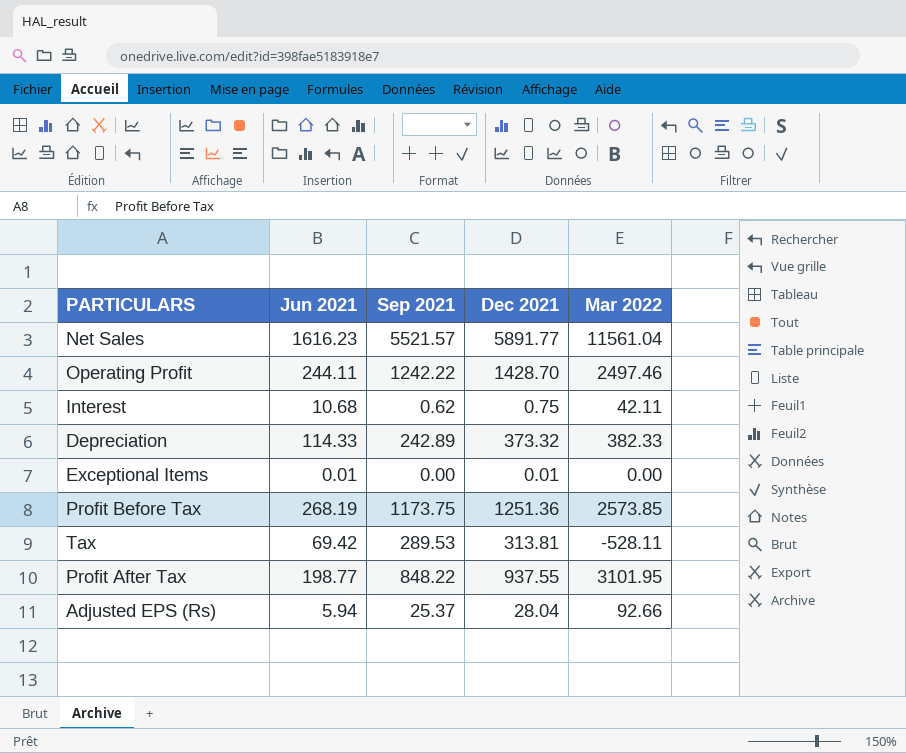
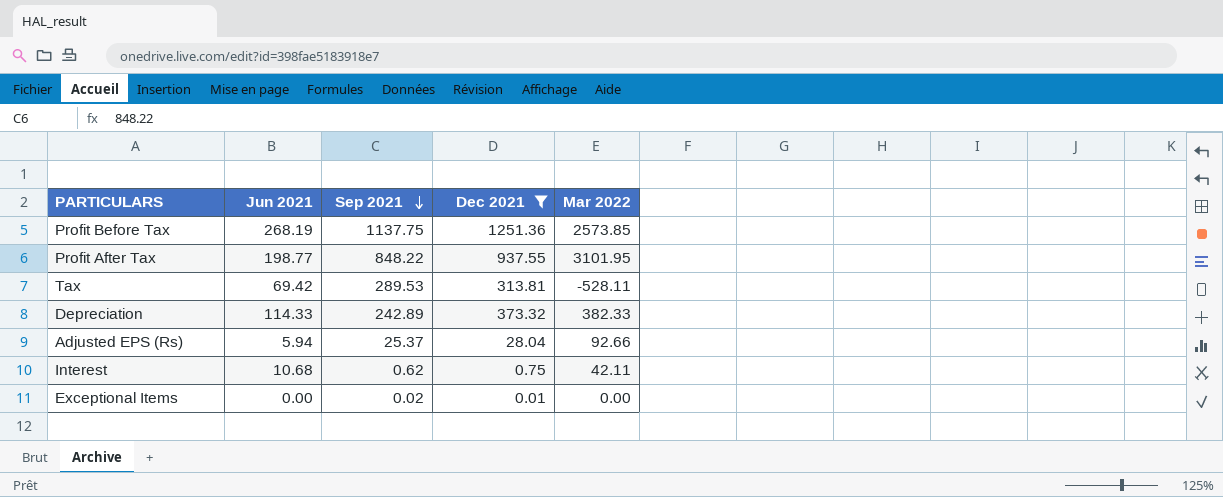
filter: none -> Dec 2021 <= 1251.36
row order: none -> Sep 2021 descending
Profit Before Tax | Sep 2021: 1173.75 -> 1137.75
Exceptional Items | Jun 2021: 0.01 -> 0.00
Exceptional Items | Sep 2021: 0.00 -> 0.02

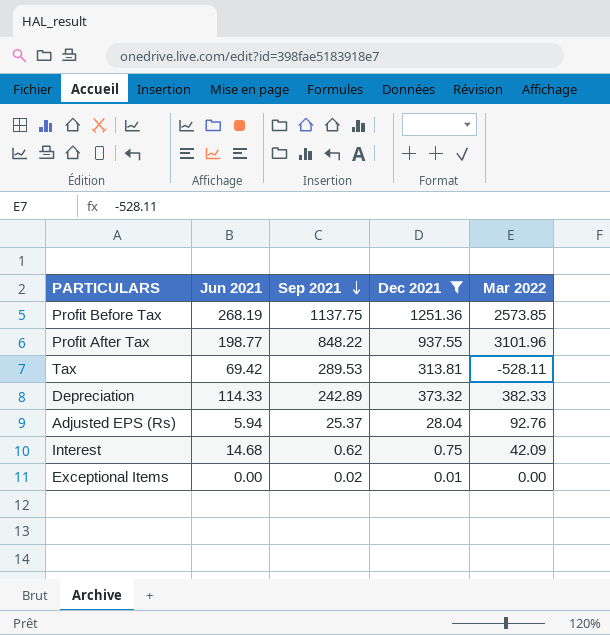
Profit After Tax | Mar 2022: 3101.95 -> 3101.96
Adjusted EPS (Rs) | Mar 2022: 92.66 -> 92.76
Interest | Jun 2021: 10.68 -> 14.68
Interest | Mar 2022: 42.11 -> 42.09

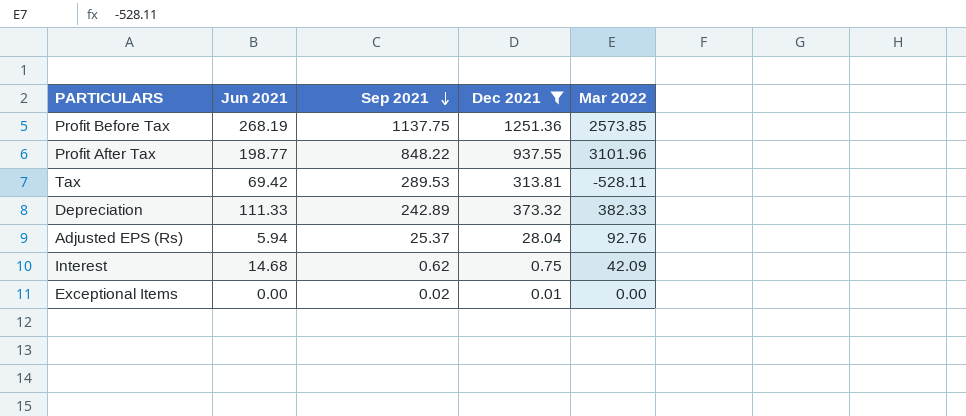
Depreciation | Jun 2021: 114.33 -> 111.33

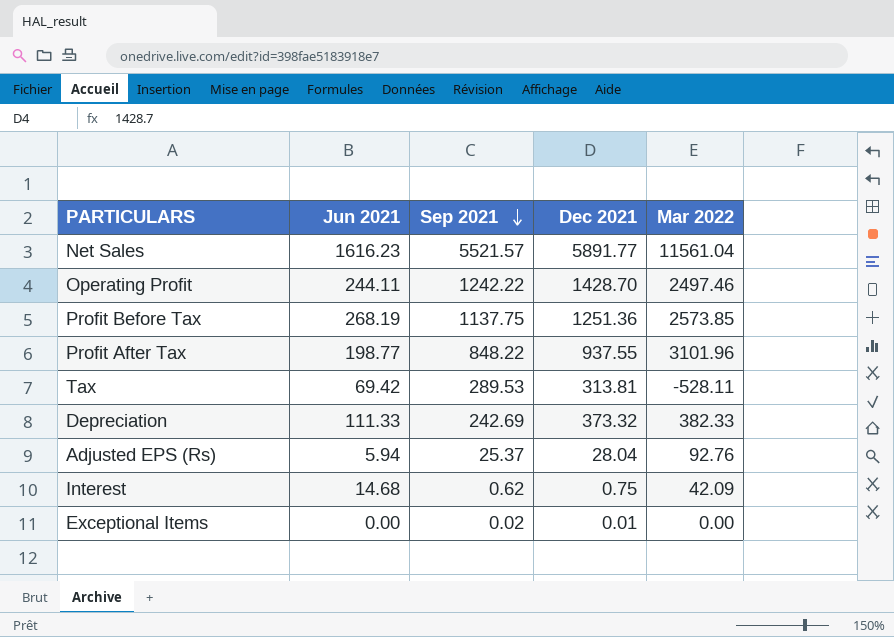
filter: Dec 2021 <= 1251.36 -> none
Depreciation | Sep 2021: 242.89 -> 242.69

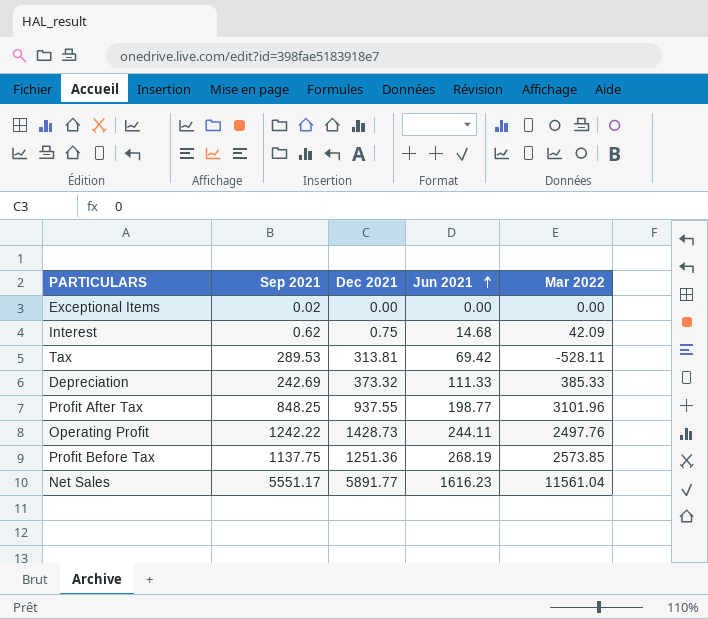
row order: Sep 2021 descending -> Jun 2021 ascending
column Jun 2021 | position: 2 -> 4
row Adjusted EPS (Rs): 5.94 | 25.37 | 28.04 | 92.76 -> none
Exceptional Items | Dec 2021: 0.01 -> 0.00
Depreciation | Mar 2022: 382.33 -> 385.33
Profit After Tax | Sep 2021: 848.22 -> 848.25
Operating Profit | Dec 2021: 1428.70 -> 1428.73
Operating Profit | Mar 2022: 2497.46 -> 2497.76
Net Sales | Sep 2021: 5521.57 -> 5551.17

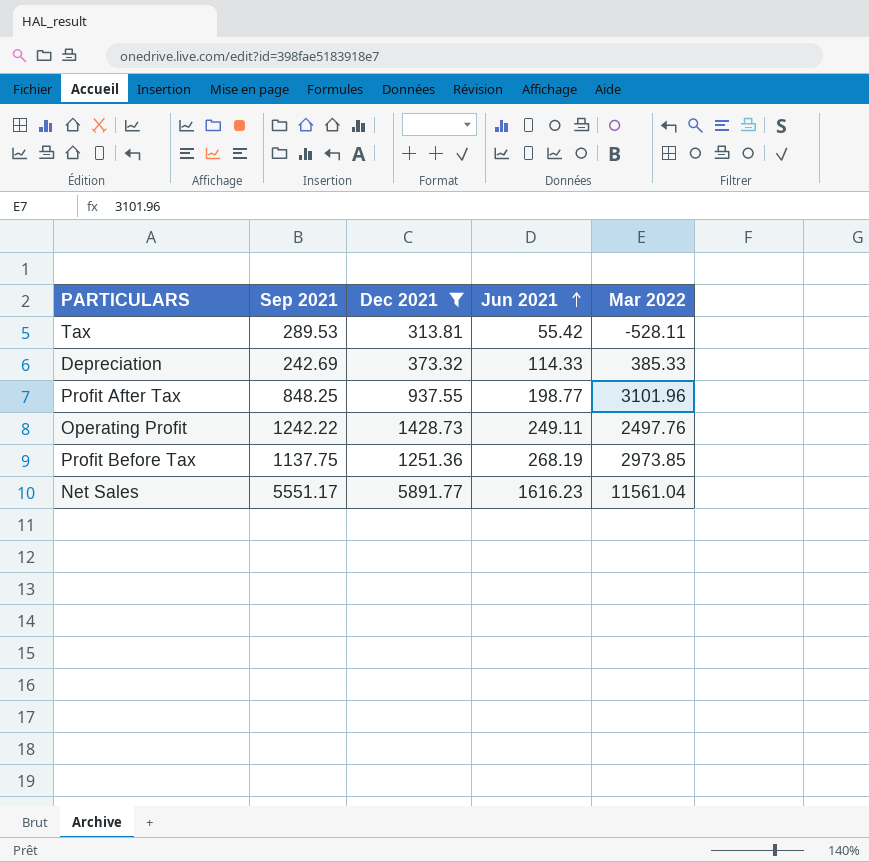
filter: none -> Dec 2021 >= 313.81
Tax | Jun 2021: 69.42 -> 55.42
Depreciation | Jun 2021: 111.33 -> 114.33
Operating Profit | Jun 2021: 244.11 -> 249.11
Profit Before Tax | Mar 2022: 2573.85 -> 2973.85

